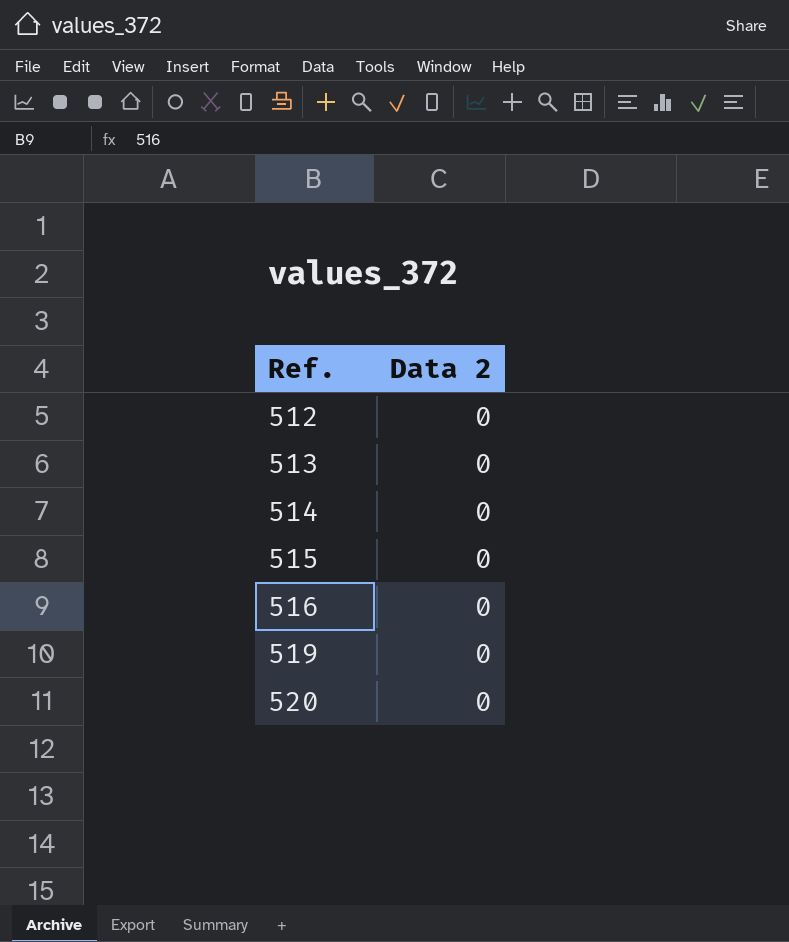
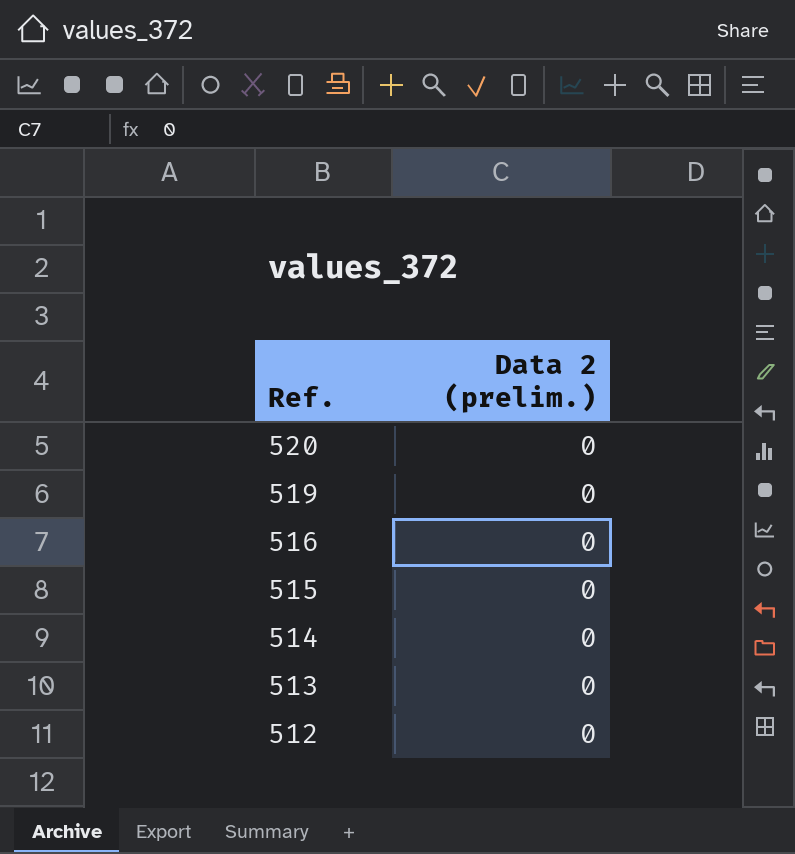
row order: Ref. ascending -> Ref. descending
column name: Data 2 -> Data 2 (prelim.)

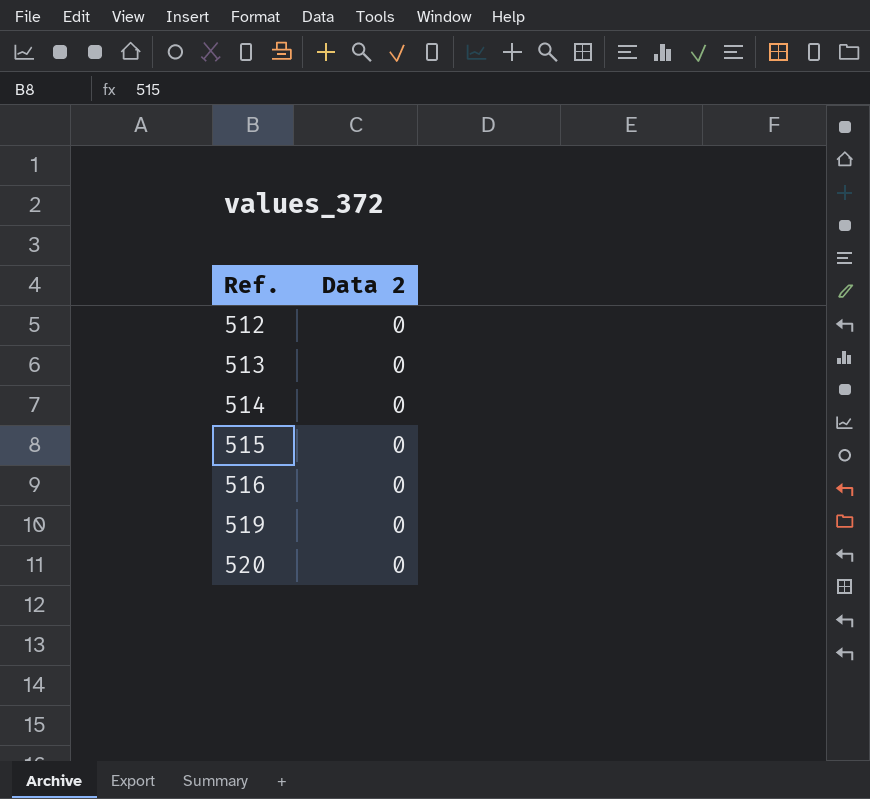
row order: Ref. descending -> Ref. ascending
column name: Data 2 (prelim.) -> Data 2

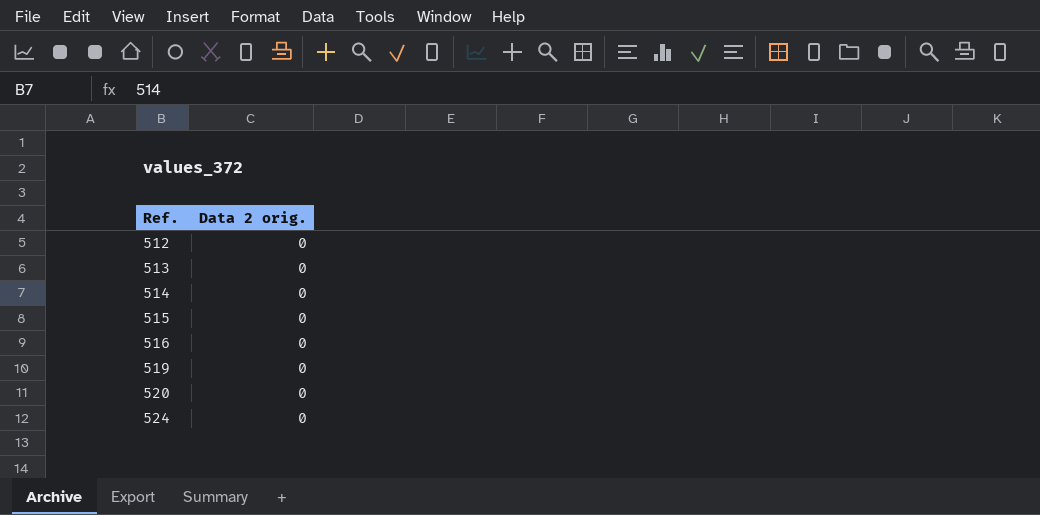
column name: Data 2 -> Data 2 orig.
row 524: none -> 0

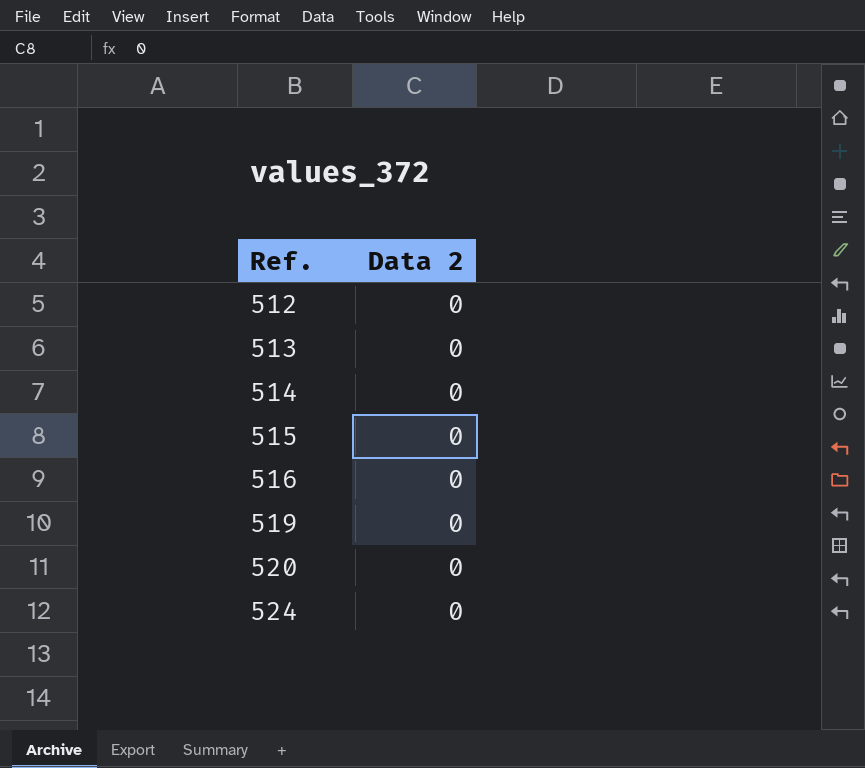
column name: Data 2 orig. -> Data 2

